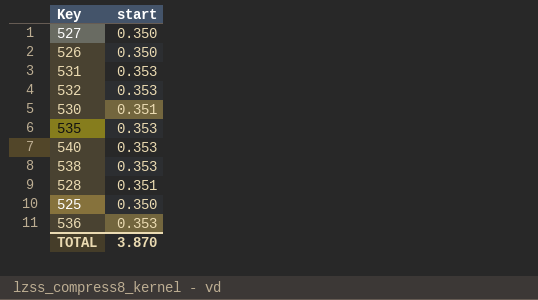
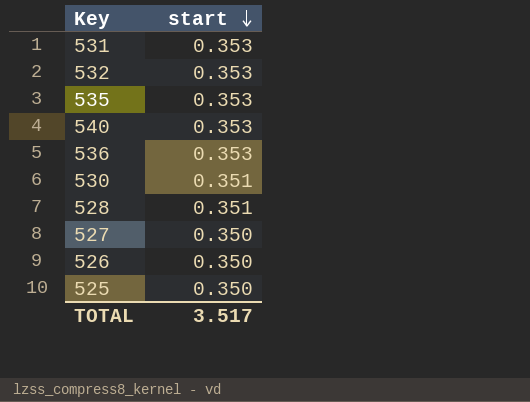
row order: none -> start descending
row 538: 0.353 -> none
TOTAL | start: 3.870 -> 3.517

